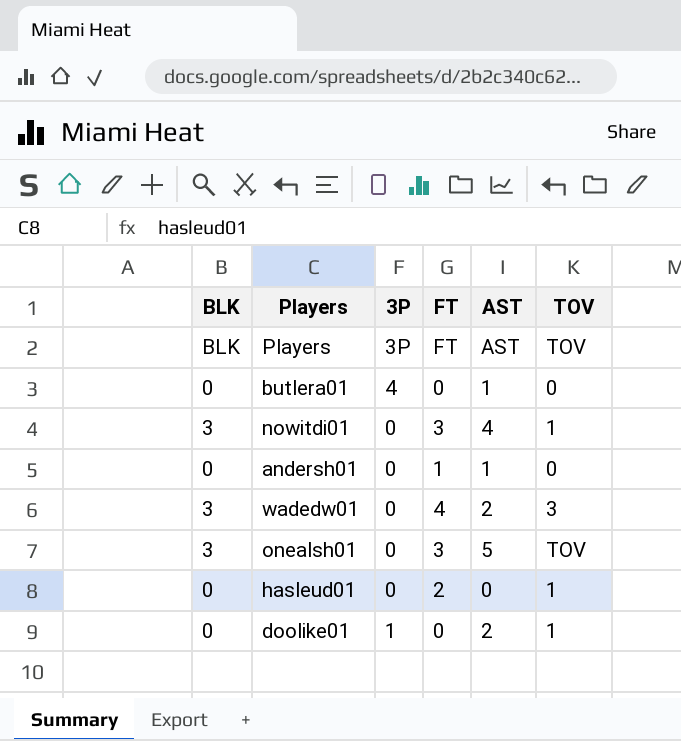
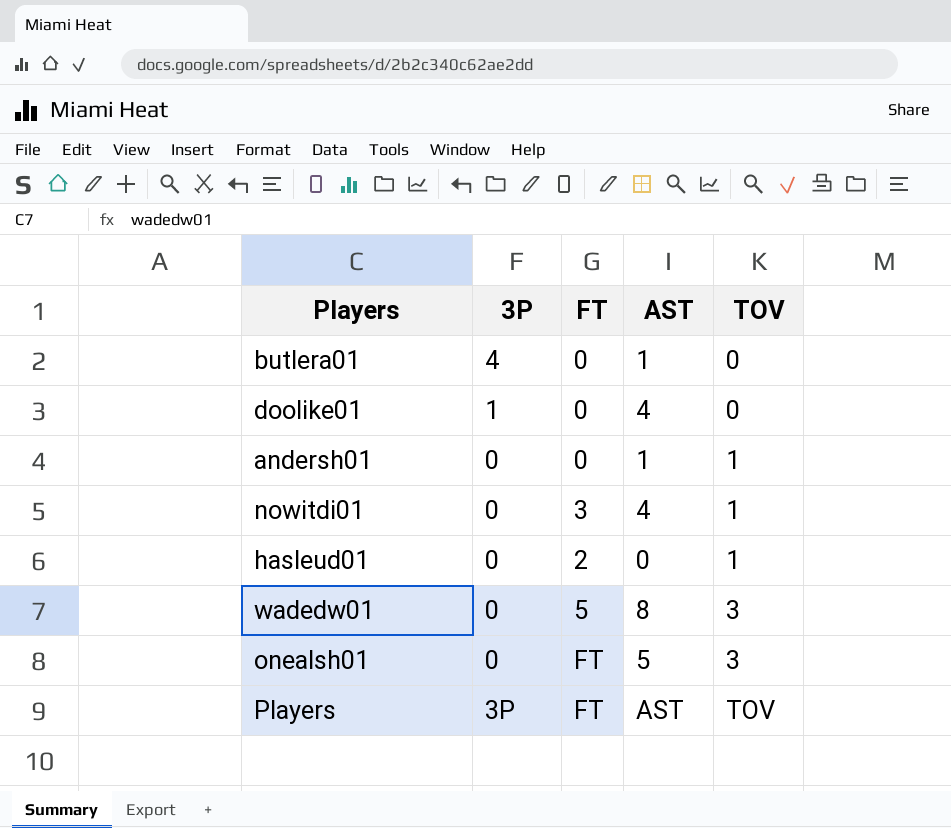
row order: none -> TOV ascending
column BLK | position: 1 -> none
doolike01 | AST: 2 -> 4
doolike01 | TOV: 1 -> 0
andersh01 | FT: 1 -> 0
andersh01 | TOV: 0 -> 1
wadedw01 | FT: 4 -> 5
wadedw01 | AST: 2 -> 8
onealsh01 | FT: 3 -> FT
onealsh01 | TOV: TOV -> 3

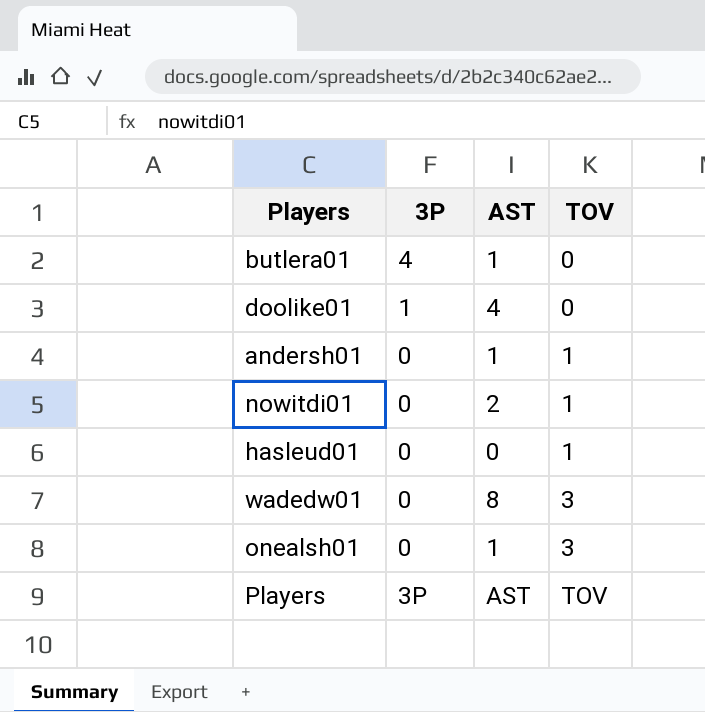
column FT | position: 3 -> none
nowitdi01 | AST: 4 -> 2
onealsh01 | AST: 5 -> 1

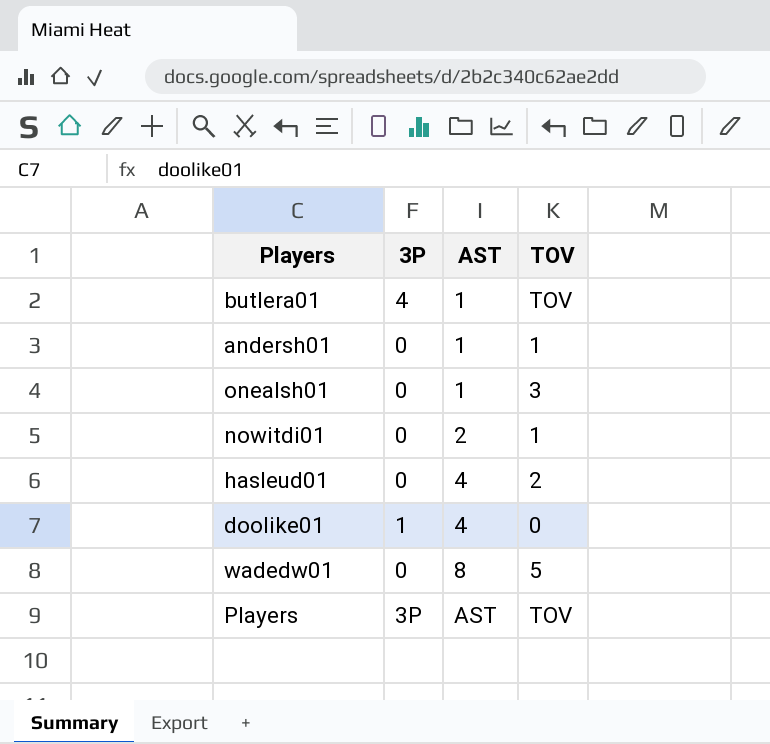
row order: TOV ascending -> AST ascending
butlera01 | TOV: 0 -> TOV
hasleud01 | AST: 0 -> 4
hasleud01 | TOV: 1 -> 2
wadedw01 | TOV: 3 -> 5

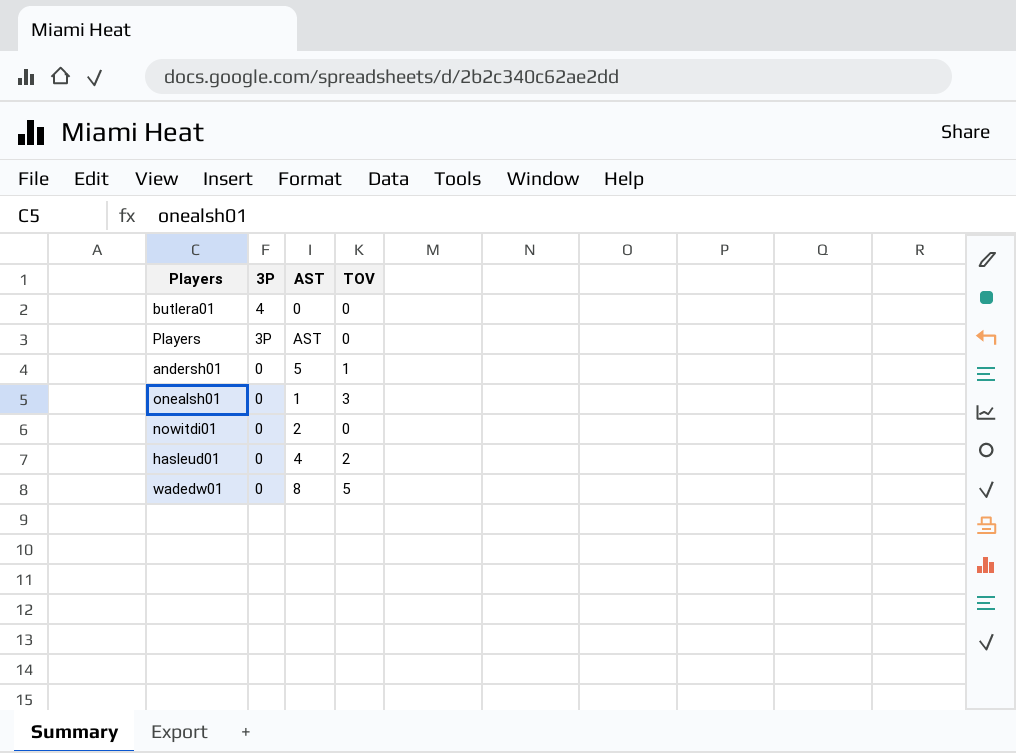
row order: AST ascending -> 3P descending
row doolike01: 1 | 4 | 0 -> none
butlera01 | AST: 1 -> 0
butlera01 | TOV: TOV -> 0
Players | TOV: TOV -> 0
andersh01 | AST: 1 -> 5
nowitdi01 | TOV: 1 -> 0

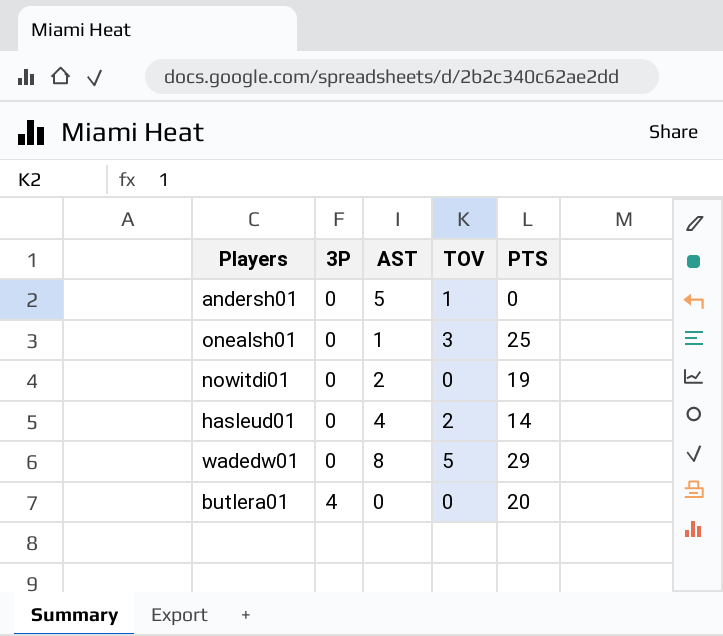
row order: 3P descending -> 3P ascending
column PTS | position: none -> 5
row Players: 3P | AST | 0 -> none

